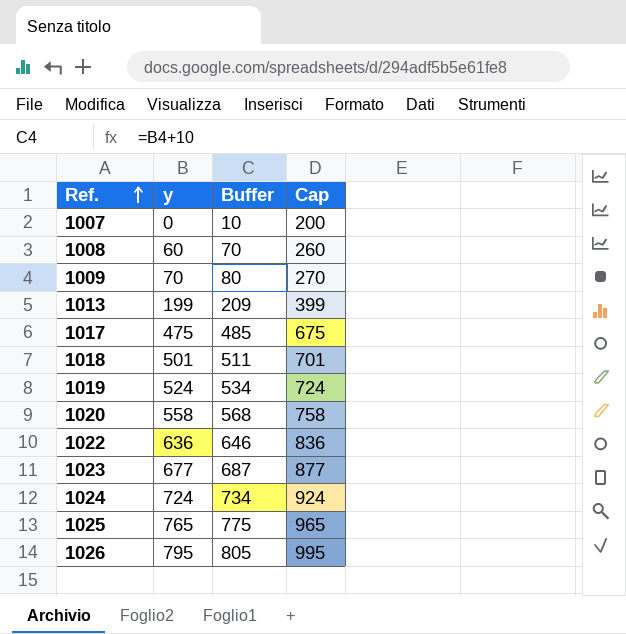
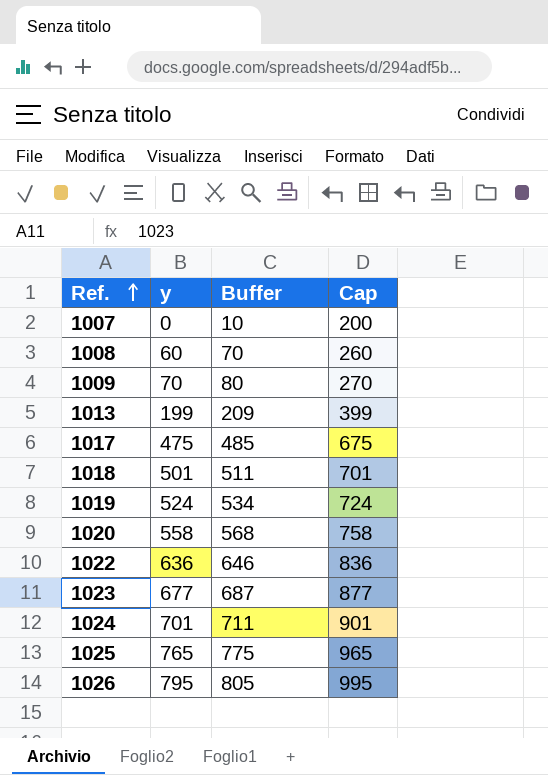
1024 | y: 724 -> 701
1024 | Buffer: 734 -> 711
1024 | Cap: 924 -> 901

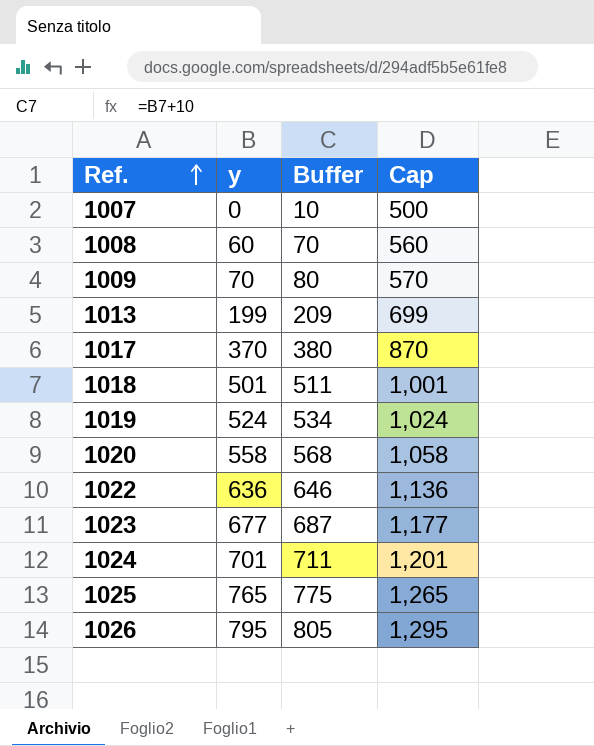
column Cap | formula: [y] + 200 -> [y] + 500
1017 | y: 475 -> 370
1017 | Buffer: 485 -> 380

